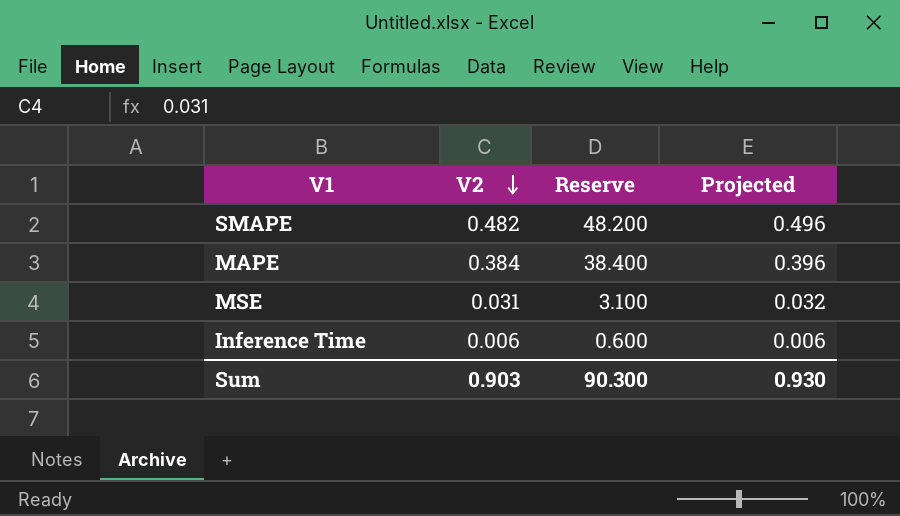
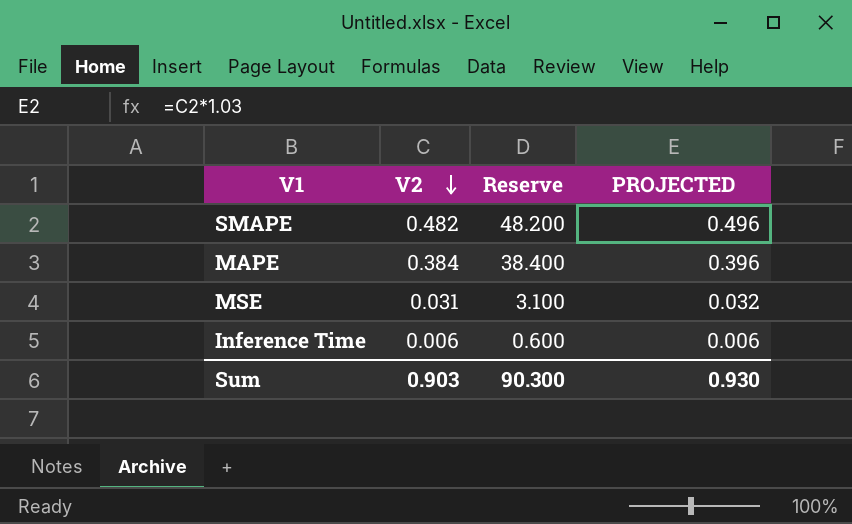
column name: Projected -> PROJECTED

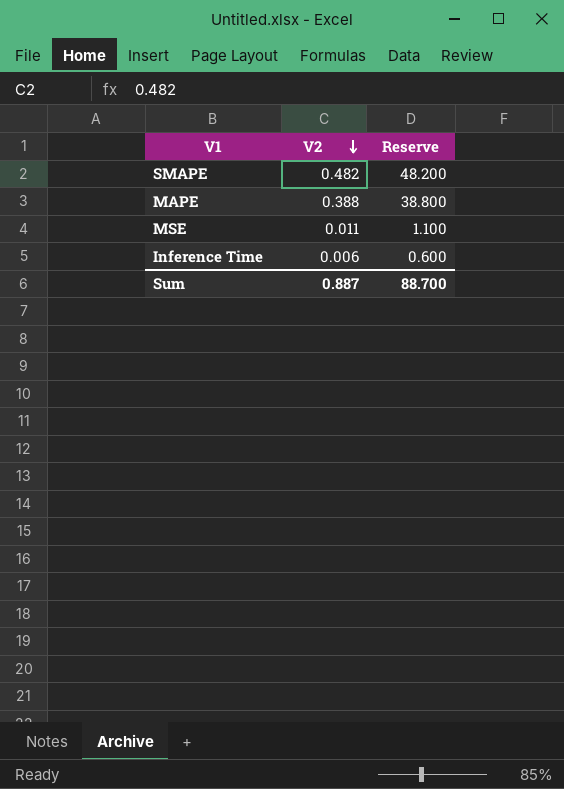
column PROJECTED | formula: [V2] * 1.03 -> none
MAPE | V2: 0.384 -> 0.388
MAPE | Reserve: 38.400 -> 38.800
MSE | V2: 0.031 -> 0.011
MSE | Reserve: 3.100 -> 1.100
Sum | V2: 0.903 -> 0.887
Sum | Reserve: 90.300 -> 88.700

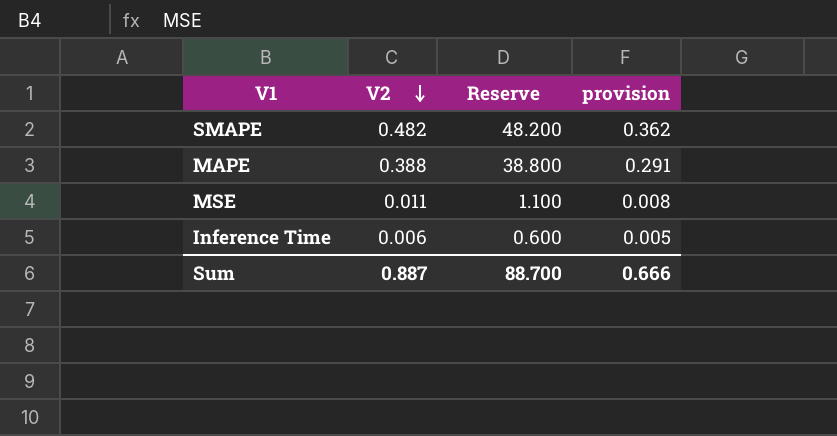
column provision | formula: none -> [V2] * 0.75

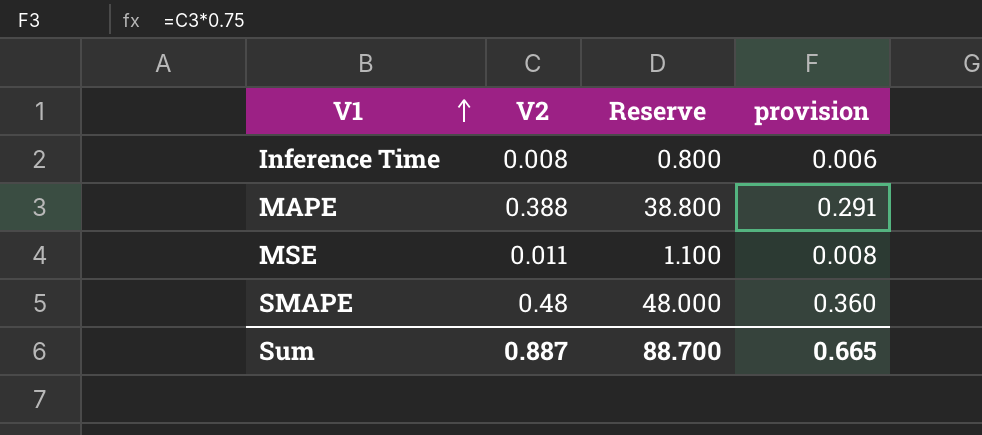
row order: V2 descending -> V1 ascending
Inference Time | V2: 0.006 -> 0.008
Inference Time | Reserve: 0.600 -> 0.800
Inference Time | provision: 0.005 -> 0.006
SMAPE | V2: 0.482 -> 0.48
SMAPE | Reserve: 48.200 -> 48.000
SMAPE | provision: 0.362 -> 0.360
Sum | provision: 0.666 -> 0.665

